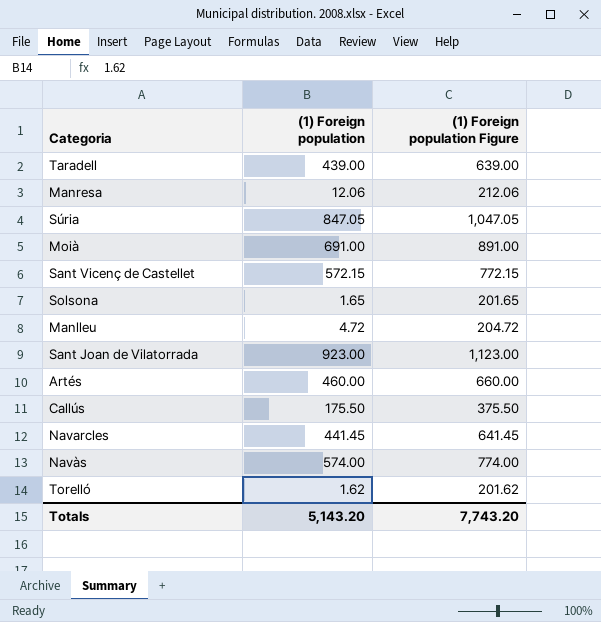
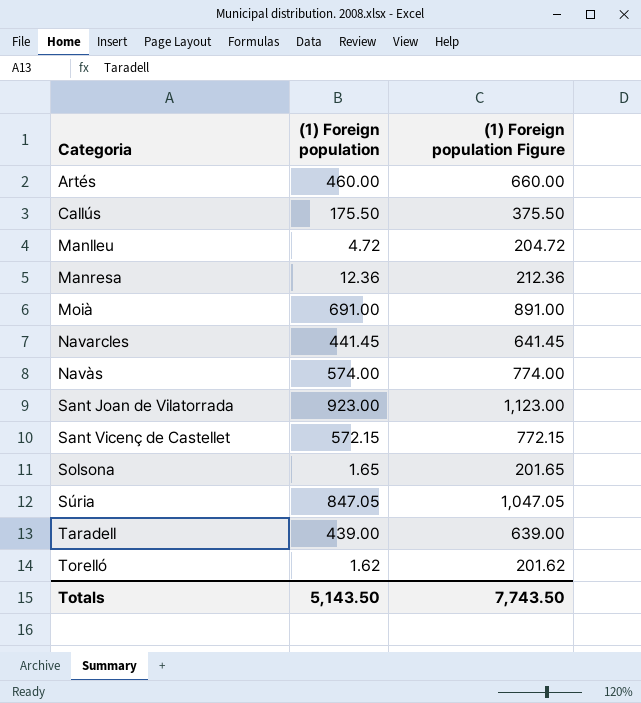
row order: none -> Categoria ascending
Manresa | (1) Foreign population: 12.06 -> 12.36
Manresa | (1) Foreign population Figure: 212.06 -> 212.36
Totals | (1) Foreign population: 5,143.20 -> 5,143.50
Totals | (1) Foreign population Figure: 7,743.20 -> 7,743.50

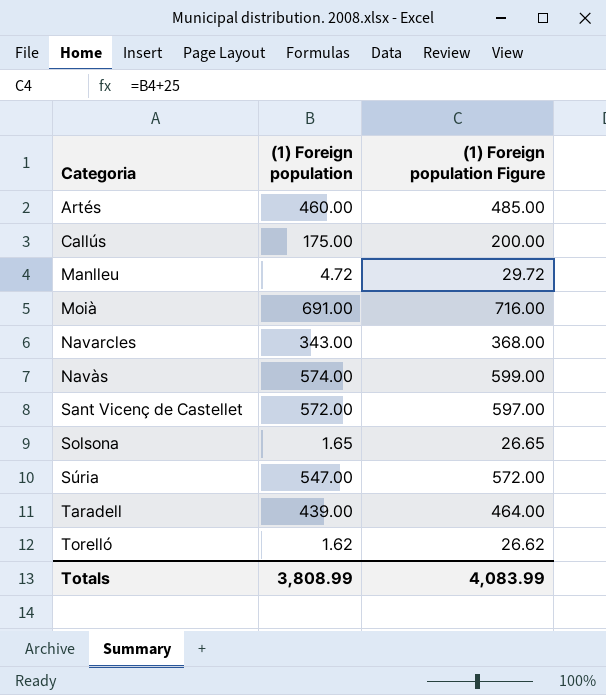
column (1) Foreign population Figure | formula: [(1) Foreign population] + 200 -> [(1) Foreign population] + 25
row Manresa: 12.36 | 212.36 -> none
row Sant Joan de Vilatorrada: 923.00 | 1,123.00 -> none
Callús | (1) Foreign population: 175.50 -> 175.00
Navarcles | (1) Foreign population: 441.45 -> 343.00
Sant Vicenç de Castellet | (1) Foreign population: 572.15 -> 572.00
Súria | (1) Foreign population: 847.05 -> 547.00
Totals | (1) Foreign population: 5,143.50 -> 3,808.99
Totals | (1) Foreign population Figure: 7,743.50 -> 4,083.99

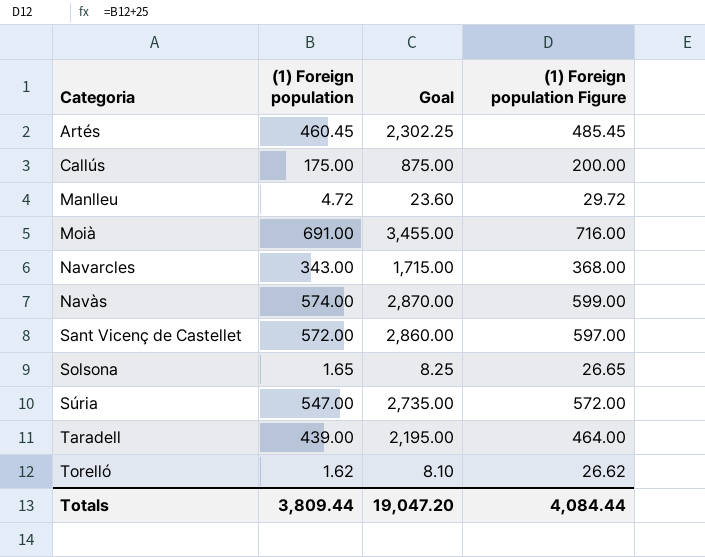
column Goal | formula: none -> [(1) Foreign population] * 5
Artés | (1) Foreign population: 460.00 -> 460.45
Artés | (1) Foreign population Figure: 485.00 -> 485.45
Totals | (1) Foreign population: 3,808.99 -> 3,809.44
Totals | (1) Foreign population Figure: 4,083.99 -> 4,084.44

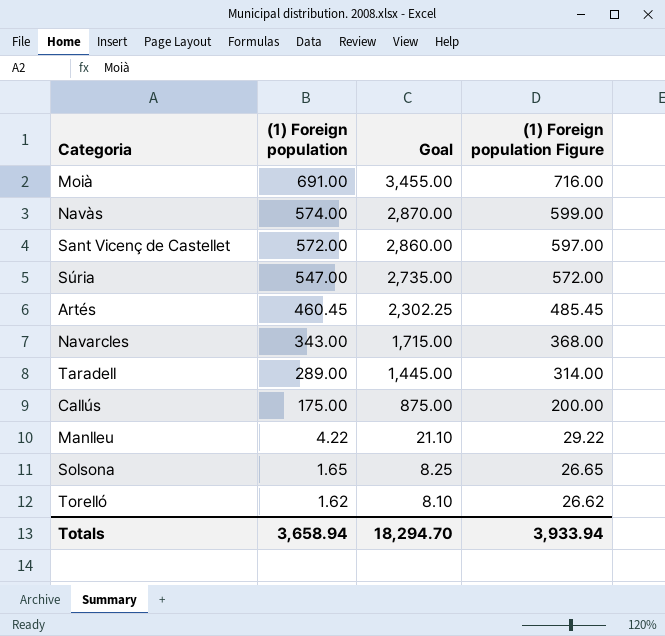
row order: Categoria ascending -> (1) Foreign population descending
Taradell | (1) Foreign population: 439.00 -> 289.00
Taradell | Goal: 2,195.00 -> 1,445.00
Taradell | (1) Foreign population Figure: 464.00 -> 314.00
Manlleu | (1) Foreign population: 4.72 -> 4.22
Manlleu | Goal: 23.60 -> 21.10
Manlleu | (1) Foreign population Figure: 29.72 -> 29.22
Totals | (1) Foreign population: 3,809.44 -> 3,658.94
Totals | Goal: 19,047.20 -> 18,294.70
Totals | (1) Foreign population Figure: 4,084.44 -> 3,933.94

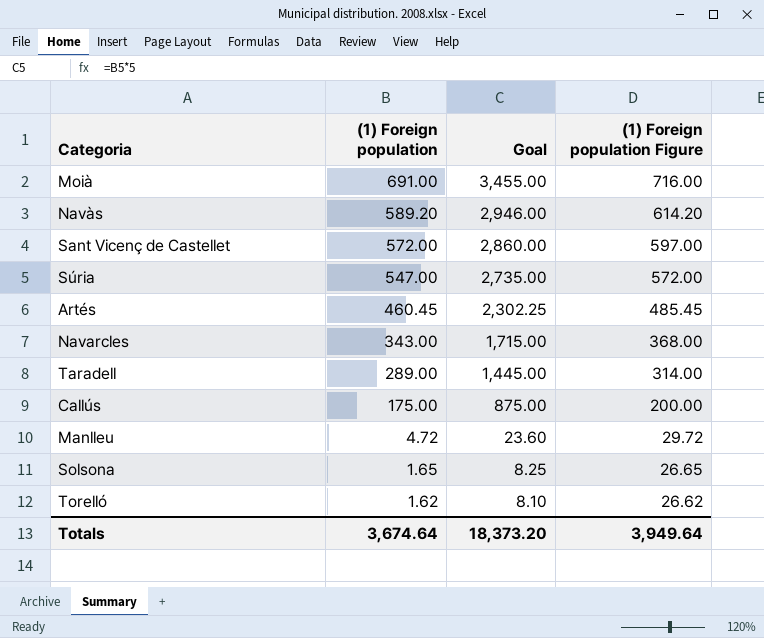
Navàs | (1) Foreign population: 574.00 -> 589.20
Navàs | Goal: 2,870.00 -> 2,946.00
Navàs | (1) Foreign population Figure: 599.00 -> 614.20
Manlleu | (1) Foreign population: 4.22 -> 4.72
Manlleu | Goal: 21.10 -> 23.60
Manlleu | (1) Foreign population Figure: 29.22 -> 29.72
Totals | (1) Foreign population: 3,658.94 -> 3,674.64
Totals | Goal: 18,294.70 -> 18,373.20
Totals | (1) Foreign population Figure: 3,933.94 -> 3,949.64

